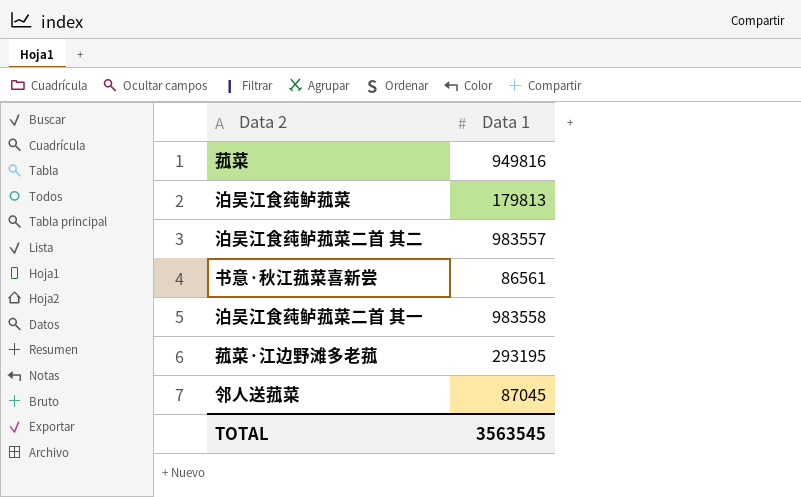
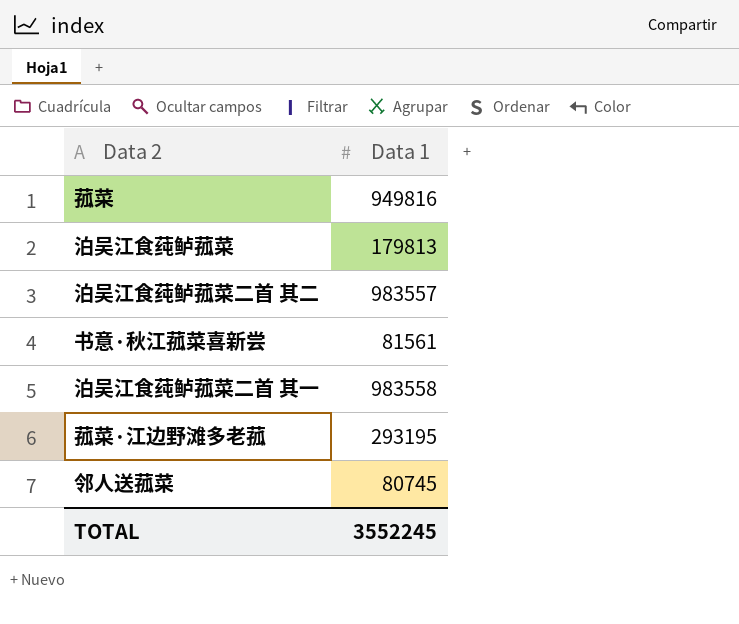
书意·秋江菰菜喜新尝 | Data 1: 86561 -> 81561
邻人送菰菜 | Data 1: 87045 -> 80745
TOTAL | Data 1: 3563545 -> 3552245

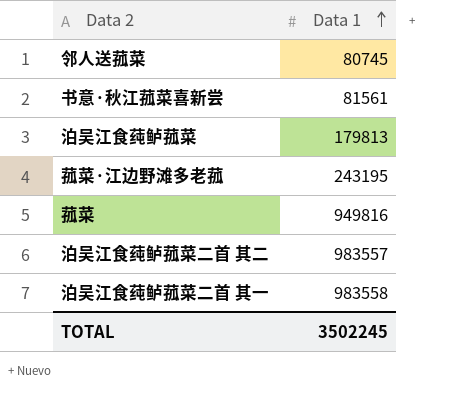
row order: none -> Data 1 ascending
菰菜·江边野滩多老菰 | Data 1: 293195 -> 243195
TOTAL | Data 1: 3552245 -> 3502245

